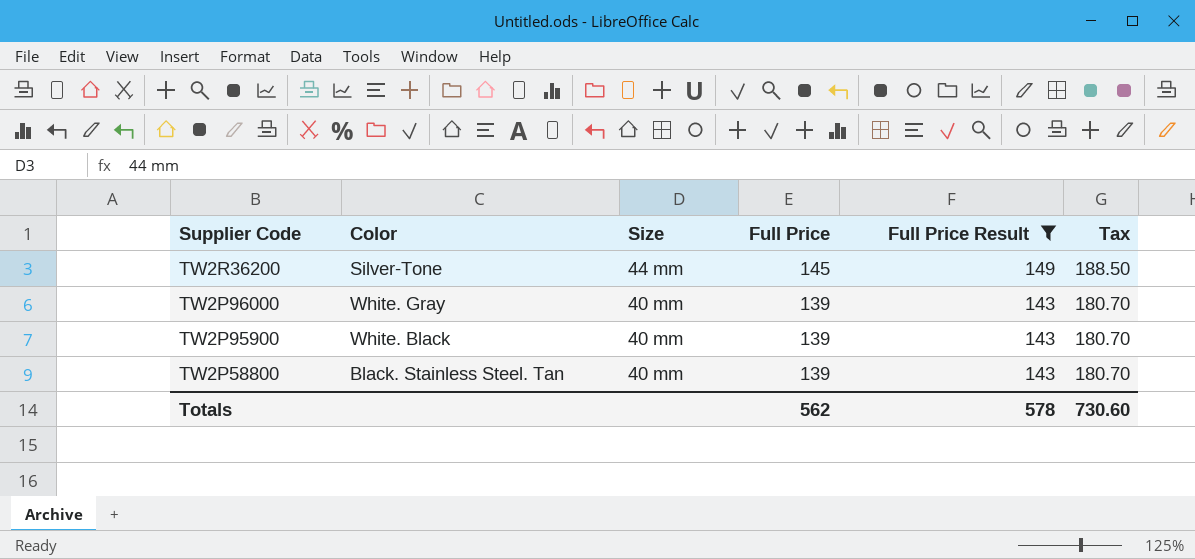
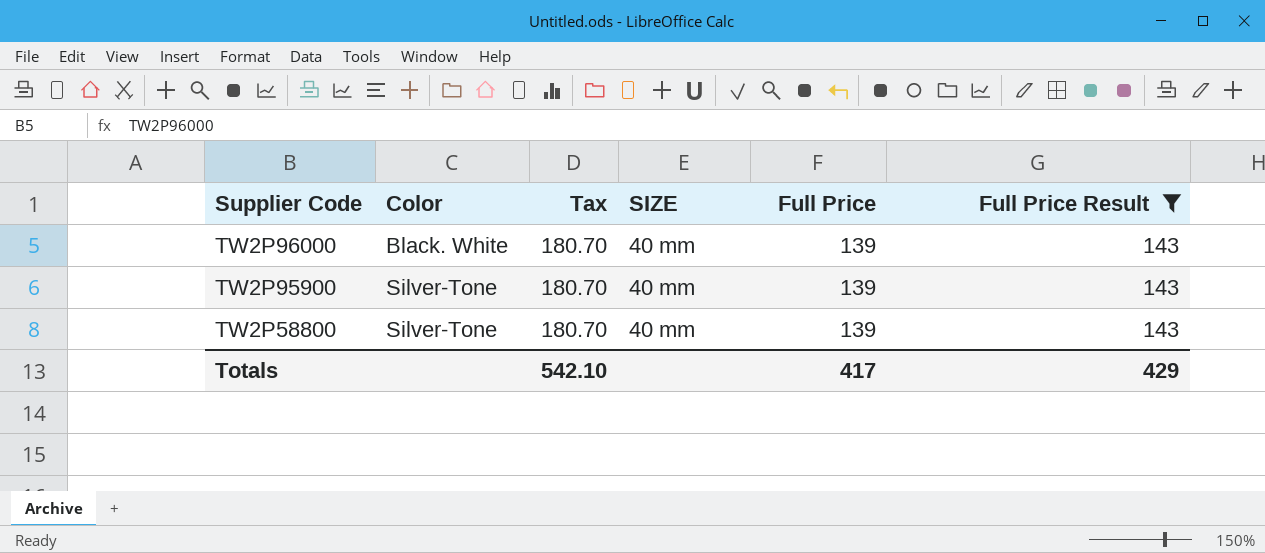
column Tax | position: 6 -> 3
column name: Size -> SIZE
row TW2R36200: Silver-Tone | 44 mm | 145 | 149 | 188.50 -> none
TW2P96000 | Color: White. Gray -> Black. White
TW2P95900 | Color: White. Black -> Silver-Tone
TW2P58800 | Color: Black. Stainless Steel. Tan -> Silver-Tone
Totals | Tax: 730.60 -> 542.10
Totals | Full Price: 562 -> 417
Totals | Full Price Result: 578 -> 429

